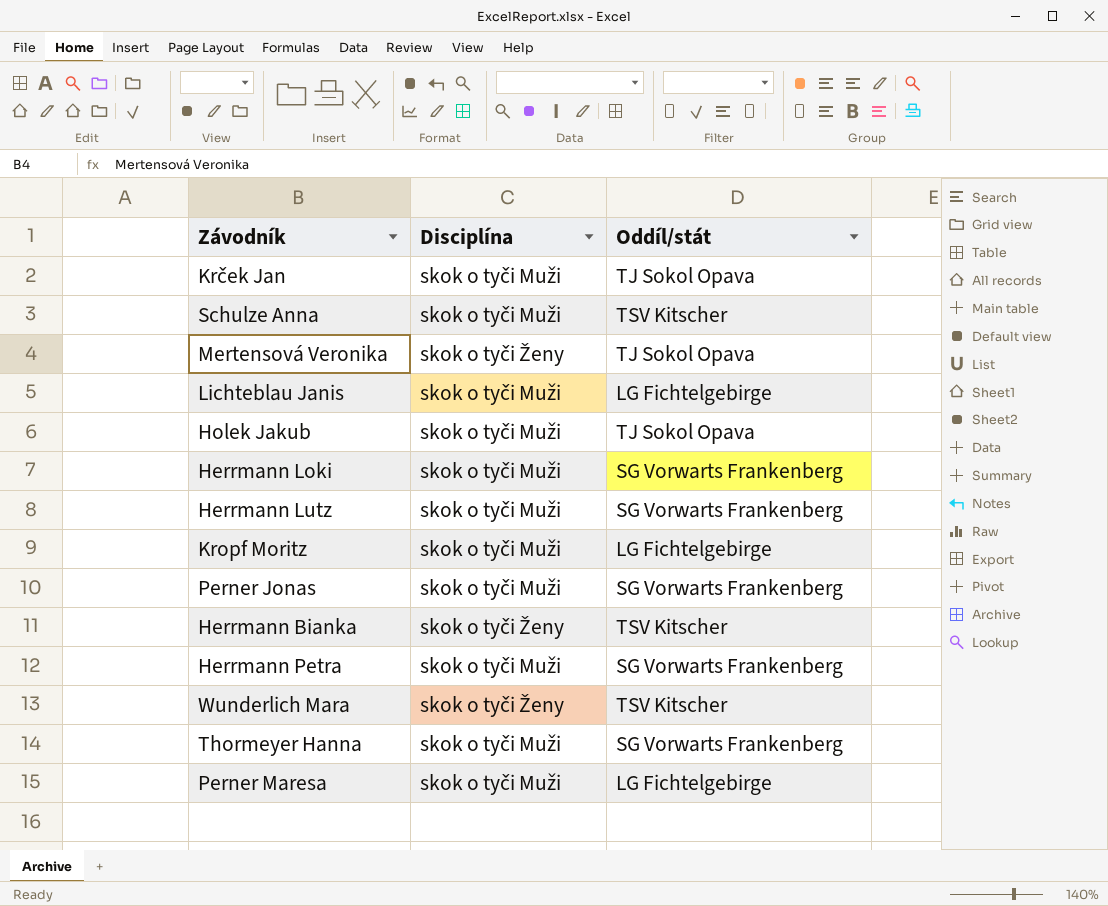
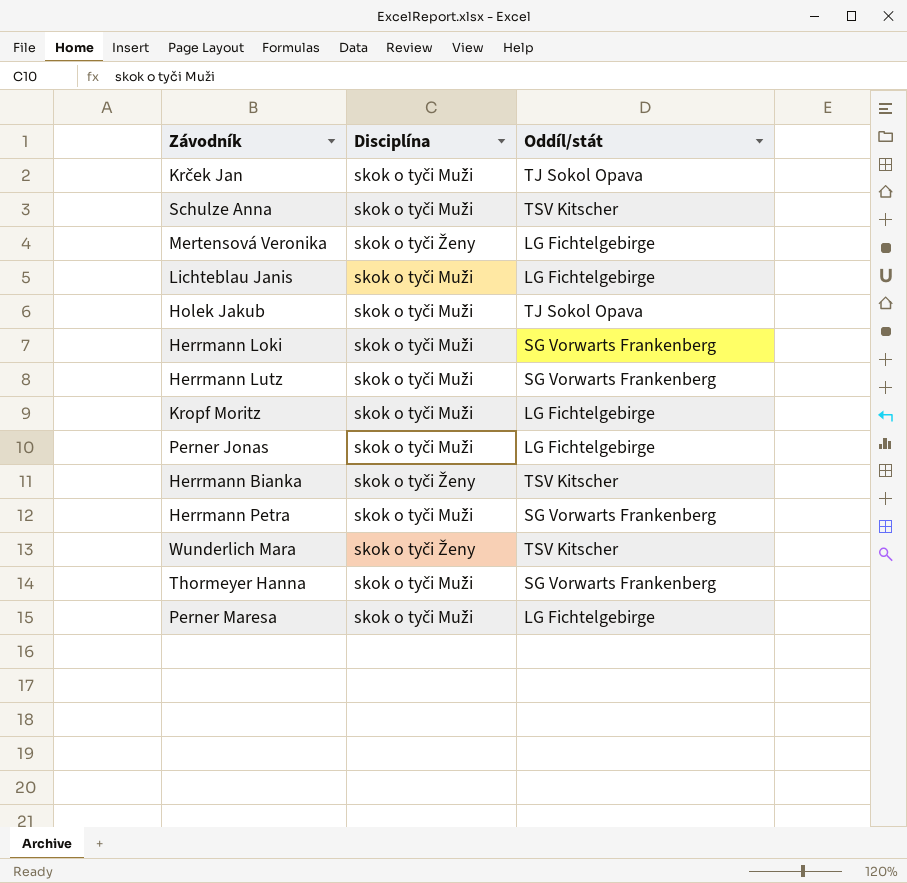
Mertensová Veronika | Oddíl/stát: TJ Sokol Opava -> LG Fichtelgebirge
Perner Jonas | Oddíl/stát: SG Vorwarts Frankenberg -> LG Fichtelgebirge

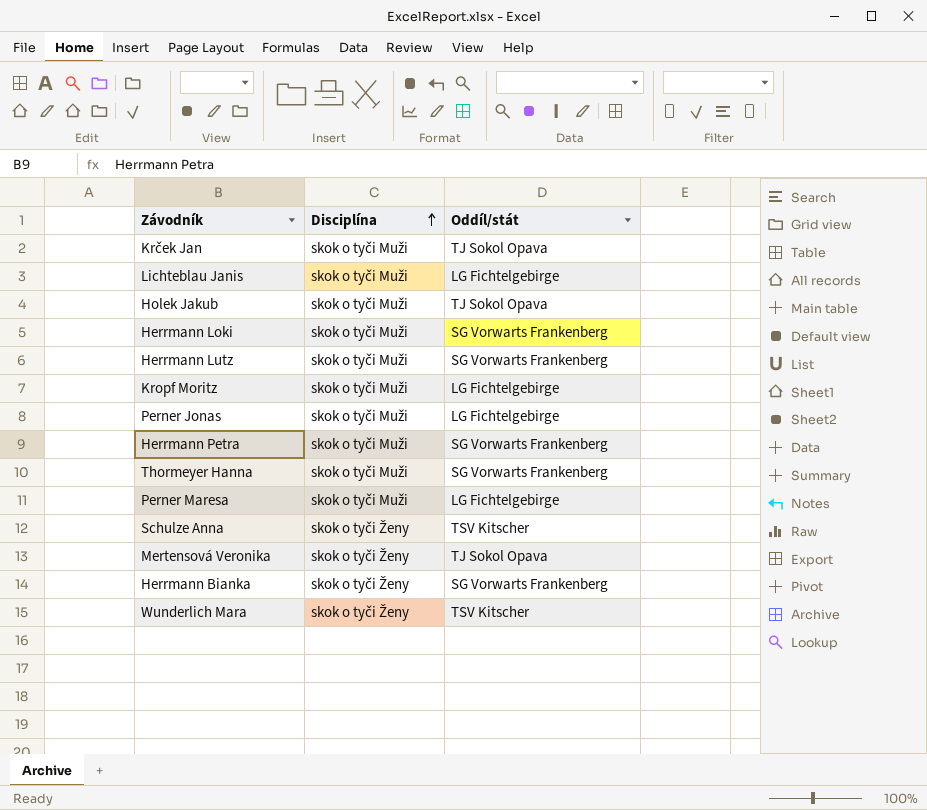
row order: none -> Disciplína ascending
Schulze Anna | Disciplína: skok o tyči Muži -> skok o tyči Ženy
Mertensová Veronika | Oddíl/stát: LG Fichtelgebirge -> TJ Sokol Opava
Herrmann Bianka | Oddíl/stát: TSV Kitscher -> SG Vorwarts Frankenberg

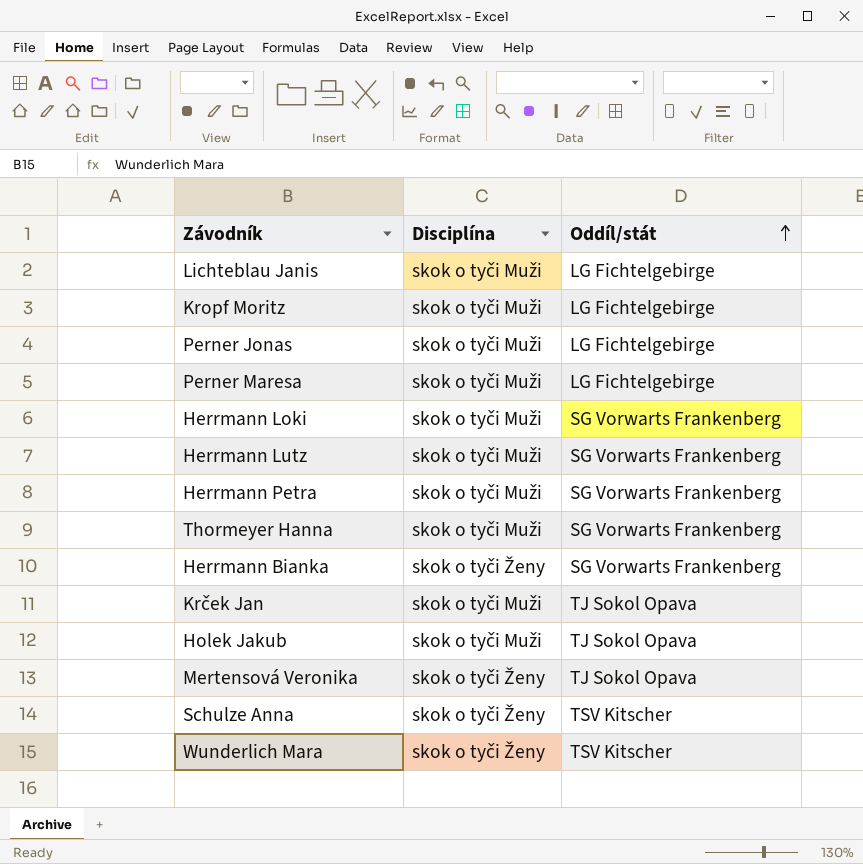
row order: Disciplína ascending -> Oddíl/stát ascending

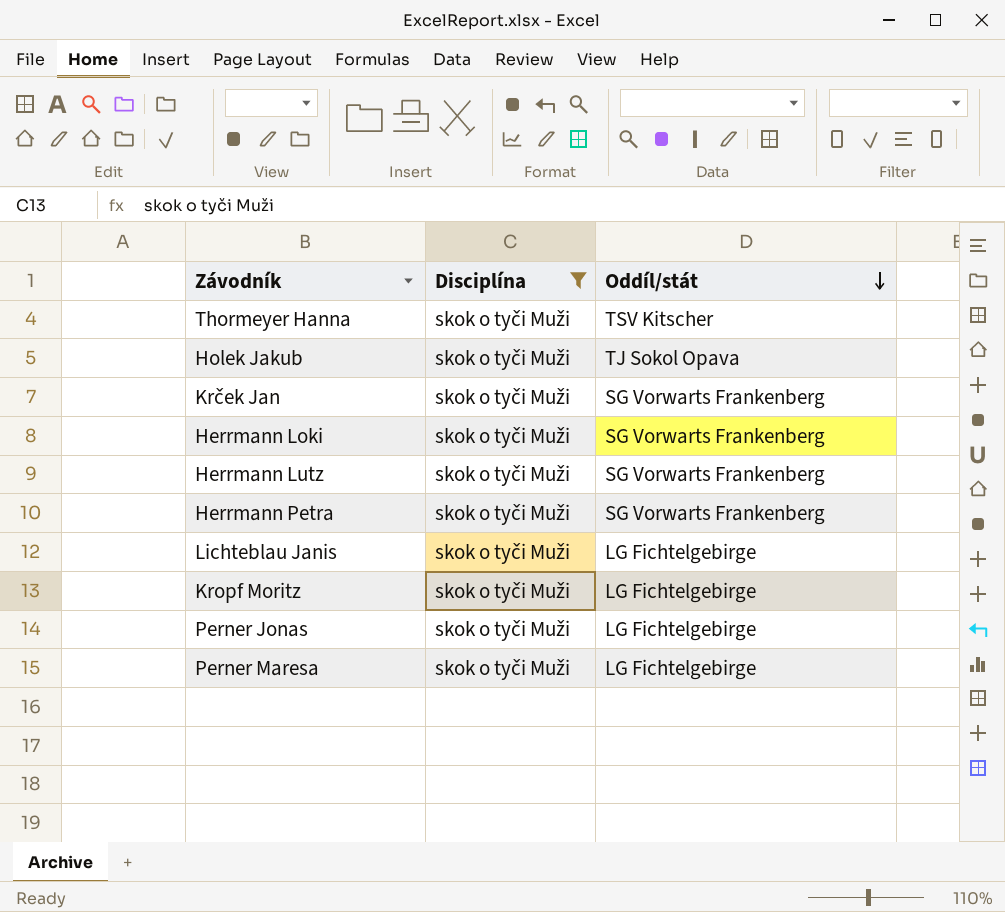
filter: none -> Disciplína = skok o tyči Muži
row order: Oddíl/stát ascending -> Oddíl/stát descending
Thormeyer Hanna | Oddíl/stát: SG Vorwarts Frankenberg -> TSV Kitscher
Krček Jan | Oddíl/stát: TJ Sokol Opava -> SG Vorwarts Frankenberg

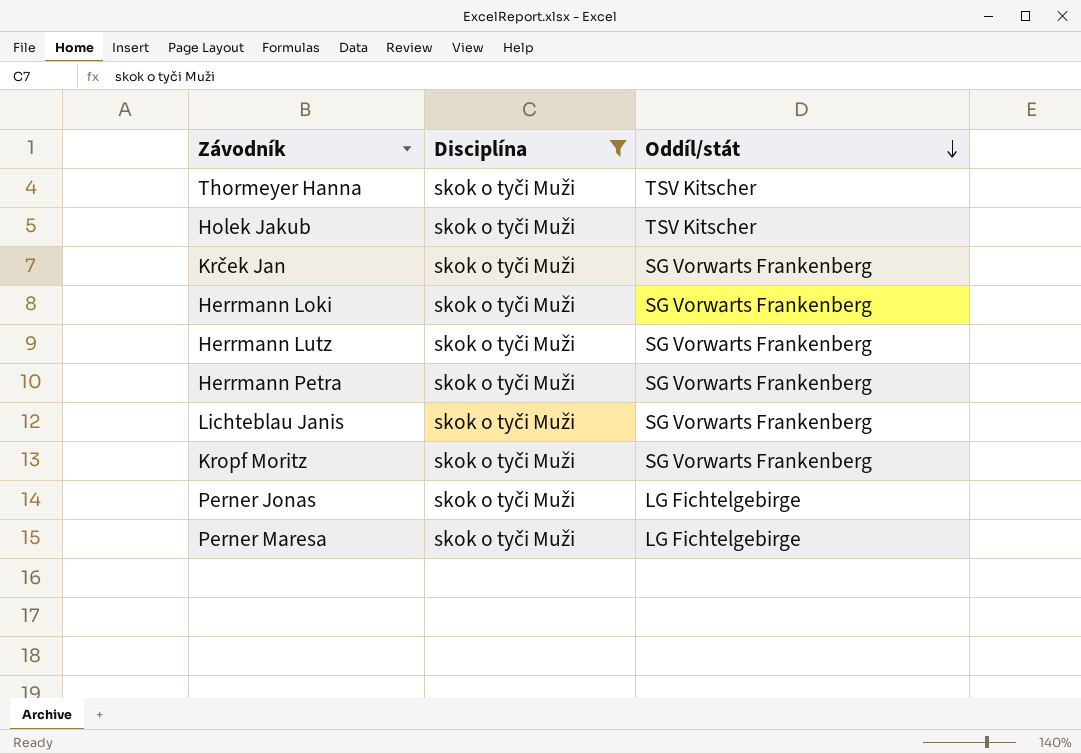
Holek Jakub | Oddíl/stát: TJ Sokol Opava -> TSV Kitscher
Lichteblau Janis | Oddíl/stát: LG Fichtelgebirge -> SG Vorwarts Frankenberg
Kropf Moritz | Oddíl/stát: LG Fichtelgebirge -> SG Vorwarts Frankenberg

